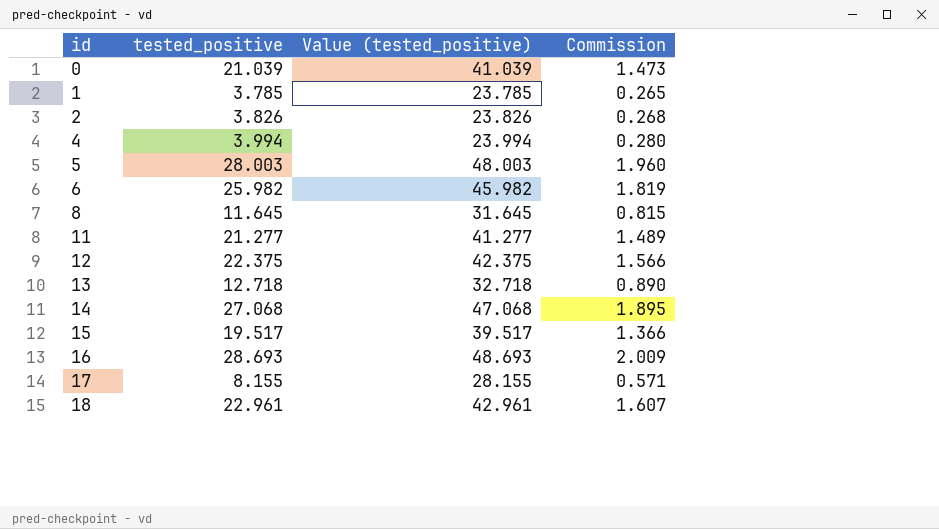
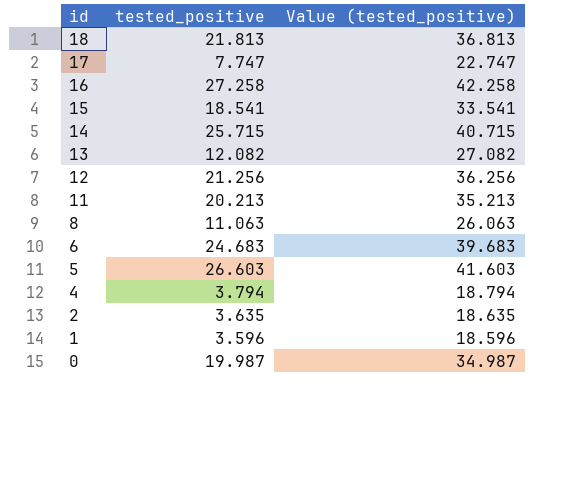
row order: id ascending -> id descending
column Commission | formula: [tested_positive] * 0.07 -> none
column Value (tested_positive) | formula: [tested_positive] + 20 -> [tested_positive] + 15
18 | tested_positive: 22.961 -> 21.813
17 | tested_positive: 8.155 -> 7.747
16 | tested_positive: 28.693 -> 27.258
15 | tested_positive: 19.517 -> 18.541
14 | tested_positive: 27.068 -> 25.715
13 | tested_positive: 12.718 -> 12.082
12 | tested_positive: 22.375 -> 21.256
11 | tested_positive: 21.277 -> 20.213
8 | tested_positive: 11.645 -> 11.063
6 | tested_positive: 25.982 -> 24.683
5 | tested_positive: 28.003 -> 26.603
4 | tested_positive: 3.994 -> 3.794
2 | tested_positive: 3.826 -> 3.635
1 | tested_positive: 3.785 -> 3.596
0 | tested_positive: 21.039 -> 19.987

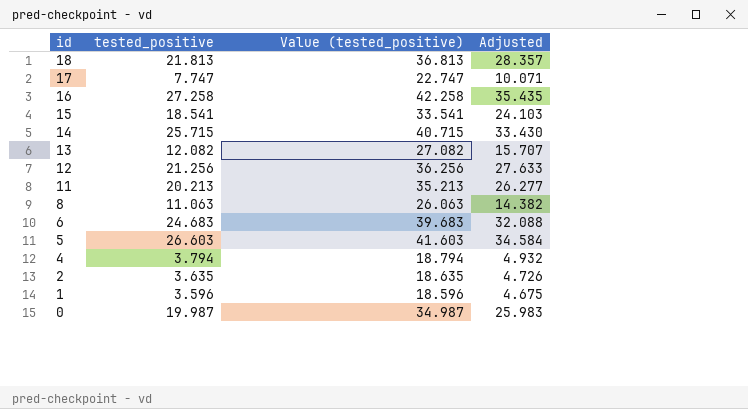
column Adjusted | formula: none -> [tested_positive] * 1.3

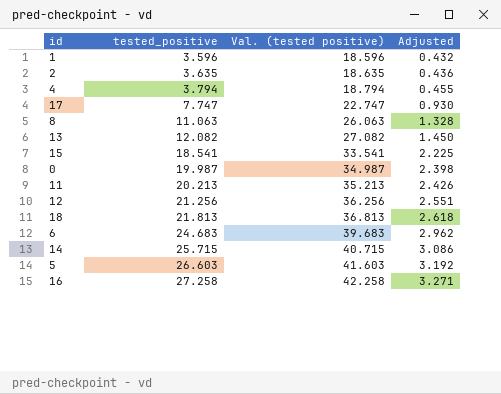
row order: id descending -> tested_positive ascending
column name: Value (tested_positive) -> Val. (tested positive)
column Adjusted | formula: [tested_positive] * 1.3 -> [tested_positive] * 0.12

